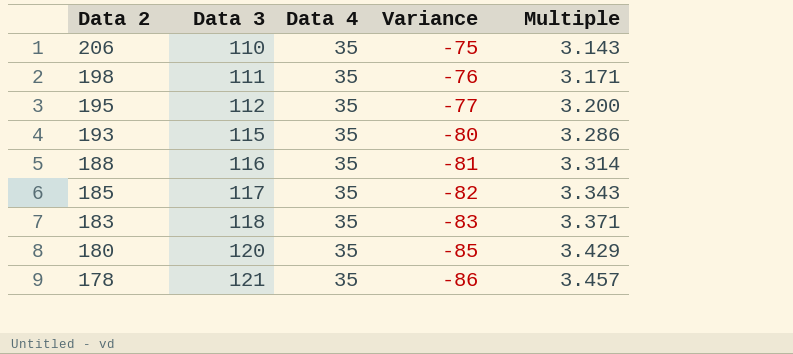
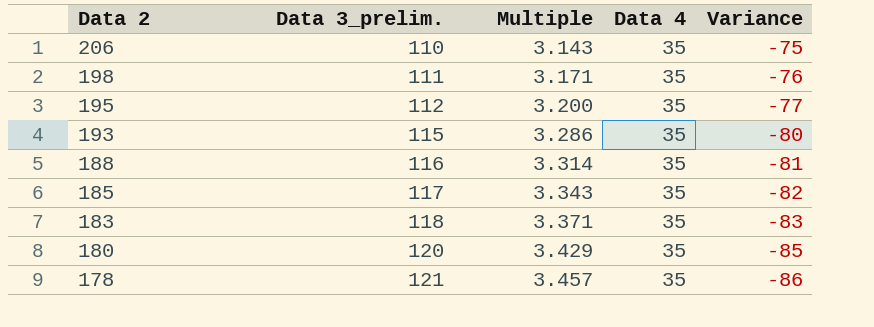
column name: Data 3 -> Data 3_prelim.
column Multiple | position: 5 -> 3

